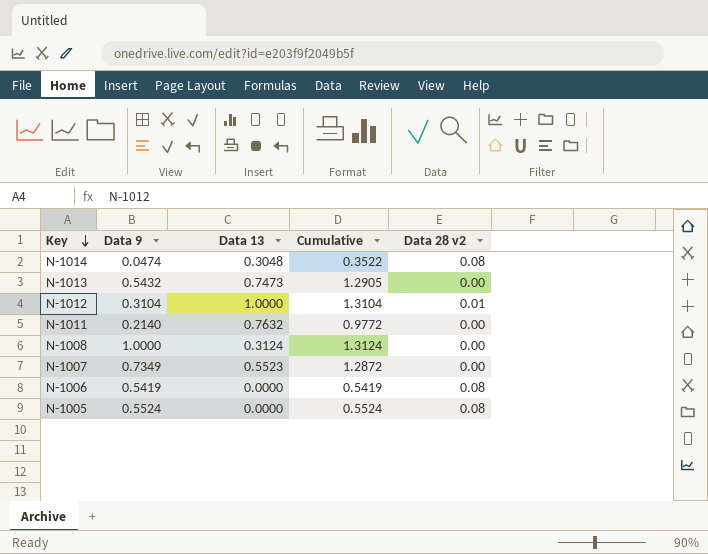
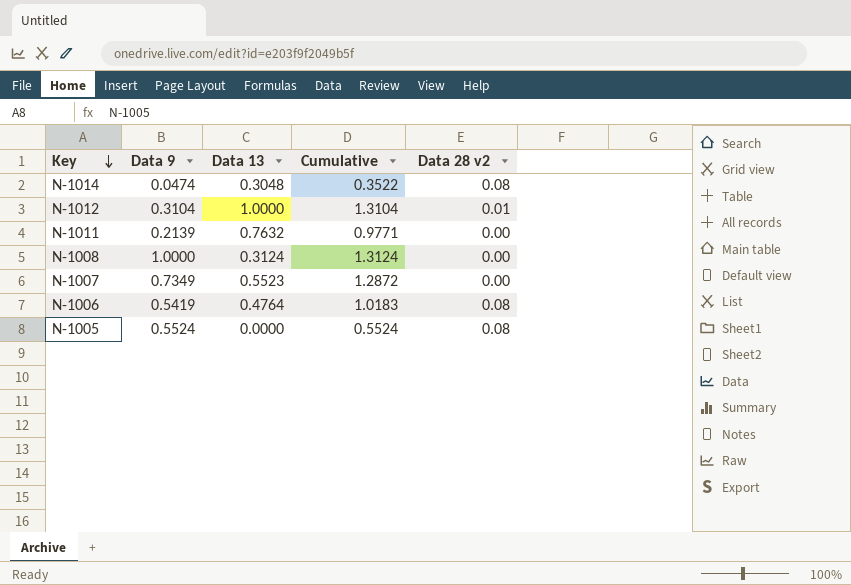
row N-1013: 0.5432 | 0.7473 | 1.2905 | 0.00 -> none
N-1011 | Data 9: 0.2140 -> 0.2139
N-1011 | Cumulative: 0.9772 -> 0.9771
N-1006 | Data 13: 0.0000 -> 0.4764
N-1006 | Cumulative: 0.5419 -> 1.0183

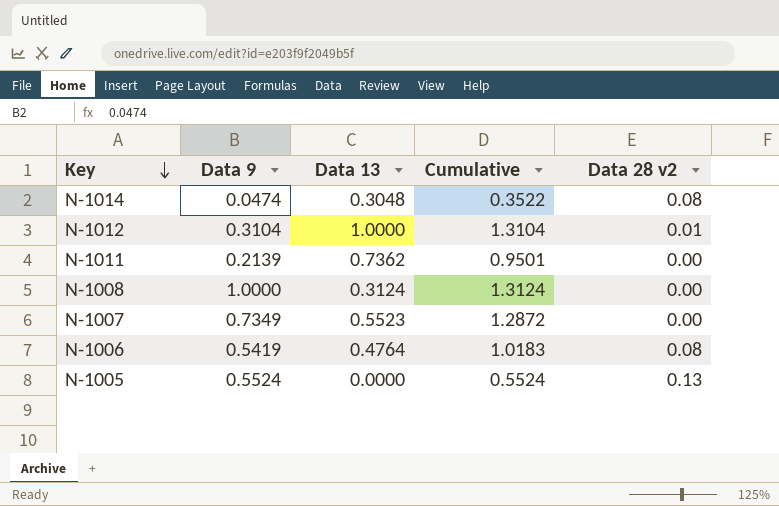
N-1011 | Data 13: 0.7632 -> 0.7362
N-1011 | Cumulative: 0.9771 -> 0.9501
N-1005 | Data 28 v2: 0.08 -> 0.13

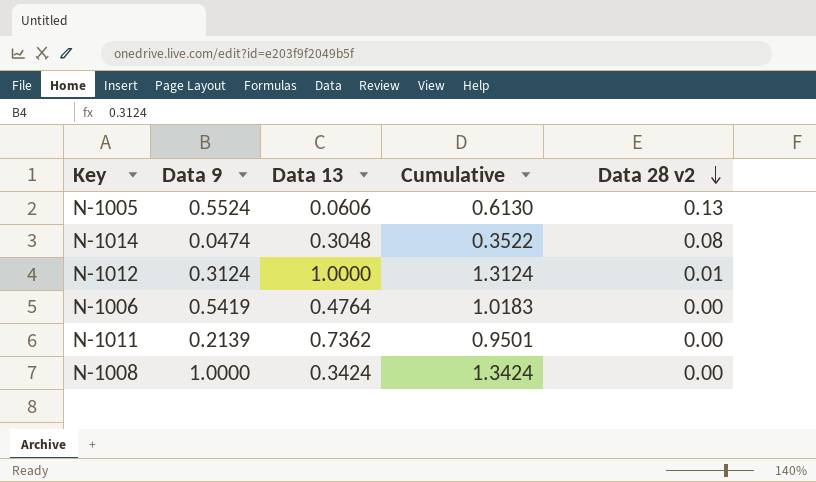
row order: Key descending -> Data 28 v2 descending
row N-1007: 0.7349 | 0.5523 | 1.2872 | 0.00 -> none
N-1005 | Data 13: 0.0000 -> 0.0606
N-1005 | Cumulative: 0.5524 -> 0.6130
N-1012 | Data 9: 0.3104 -> 0.3124
N-1012 | Cumulative: 1.3104 -> 1.3124
N-1006 | Data 28 v2: 0.08 -> 0.00
N-1008 | Data 13: 0.3124 -> 0.3424
N-1008 | Cumulative: 1.3124 -> 1.3424

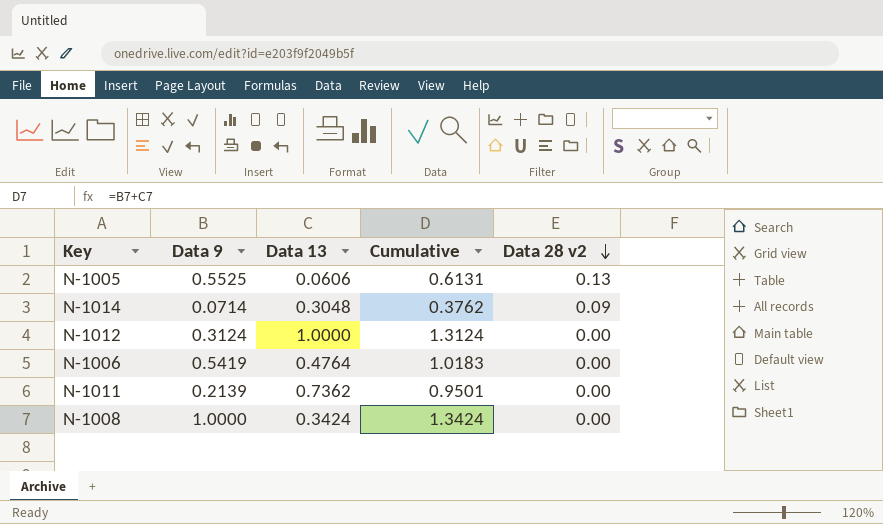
N-1005 | Data 9: 0.5524 -> 0.5525
N-1005 | Cumulative: 0.6130 -> 0.6131
N-1014 | Data 9: 0.0474 -> 0.0714
N-1014 | Cumulative: 0.3522 -> 0.3762
N-1014 | Data 28 v2: 0.08 -> 0.09
N-1012 | Data 28 v2: 0.01 -> 0.00

